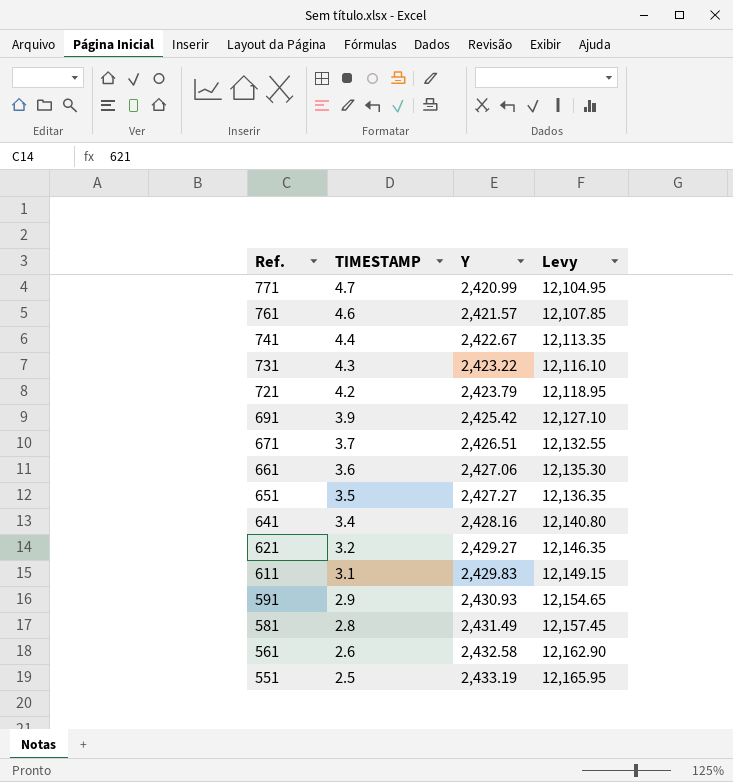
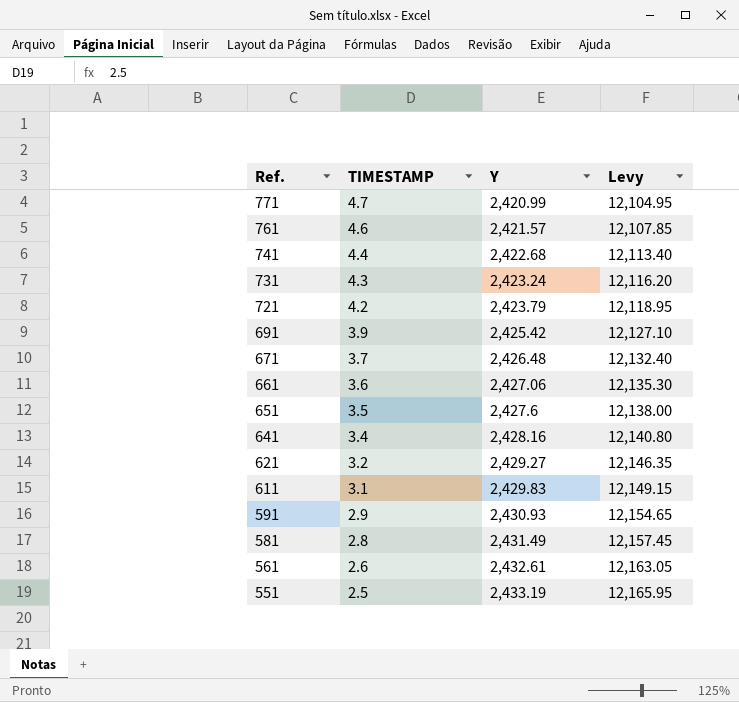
741 | Y: 2,422.67 -> 2,422.68
741 | Levy: 12,113.35 -> 12,113.40
731 | Y: 2,423.22 -> 2,423.24
731 | Levy: 12,116.10 -> 12,116.20
671 | Y: 2,426.51 -> 2,426.48
671 | Levy: 12,132.55 -> 12,132.40
651 | Y: 2,427.27 -> 2,427.6
651 | Levy: 12,136.35 -> 12,138.00
561 | Y: 2,432.58 -> 2,432.61
561 | Levy: 12,162.90 -> 12,163.05

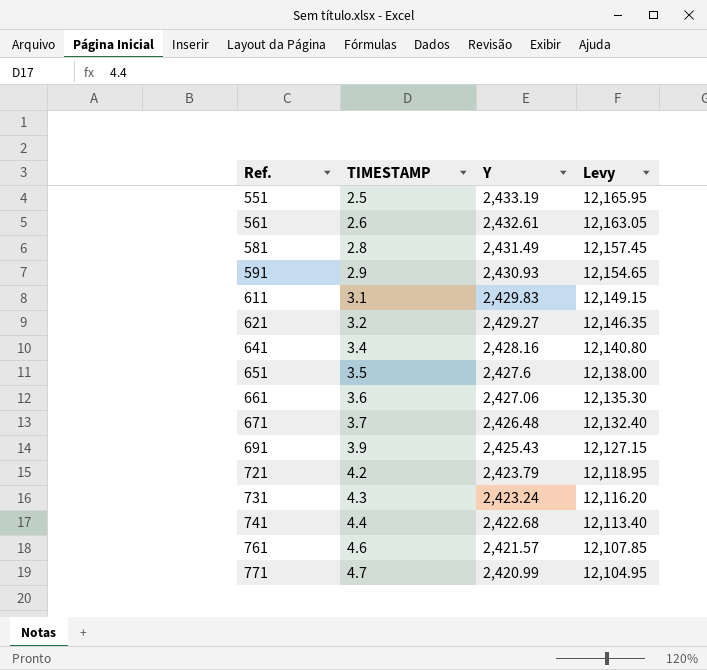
row order: Ref. descending -> Ref. ascending
691 | Y: 2,425.42 -> 2,425.43
691 | Levy: 12,127.10 -> 12,127.15

